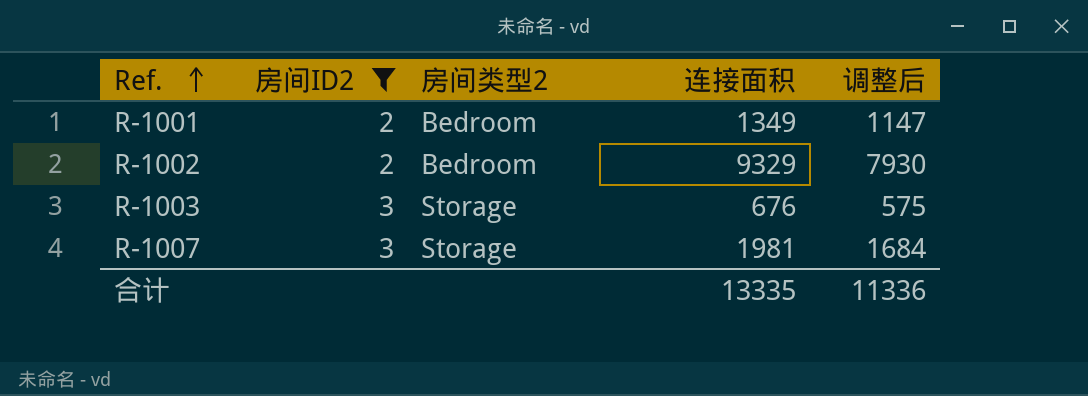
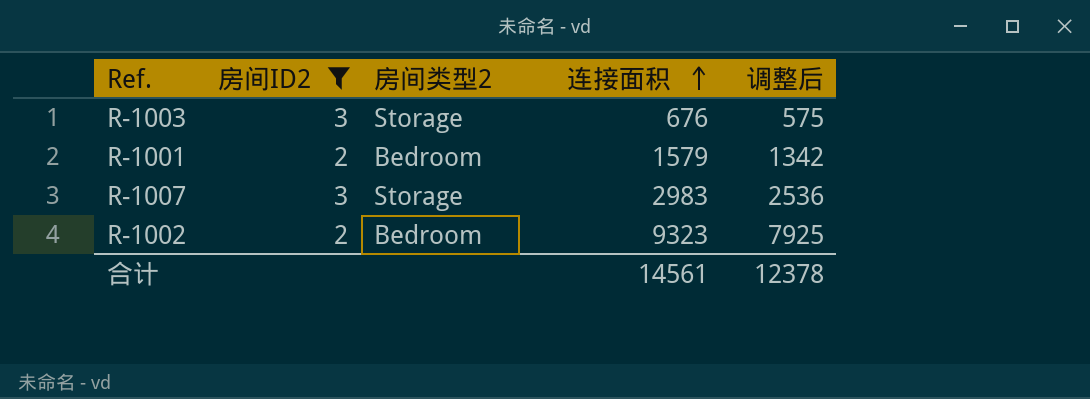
row order: Ref. ascending -> 连接面积 ascending
R-1001 | 连接面积: 1349 -> 1579
R-1001 | 调整后: 1147 -> 1342
R-1007 | 连接面积: 1981 -> 2983
R-1007 | 调整后: 1684 -> 2536
R-1002 | 连接面积: 9329 -> 9323
R-1002 | 调整后: 7930 -> 7925
合计 | 连接面积: 13335 -> 14561
合计 | 调整后: 11336 -> 12378

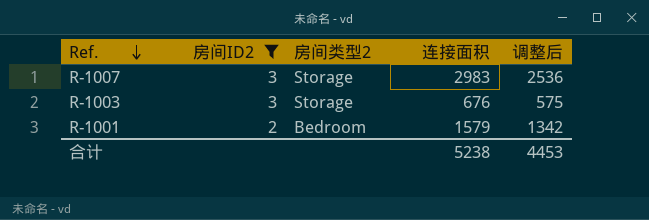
row order: 连接面积 ascending -> Ref. descending
row R-1002: 2 | Bedroom | 9323 | 7925 -> none
合计 | 连接面积: 14561 -> 5238
合计 | 调整后: 12378 -> 4453

